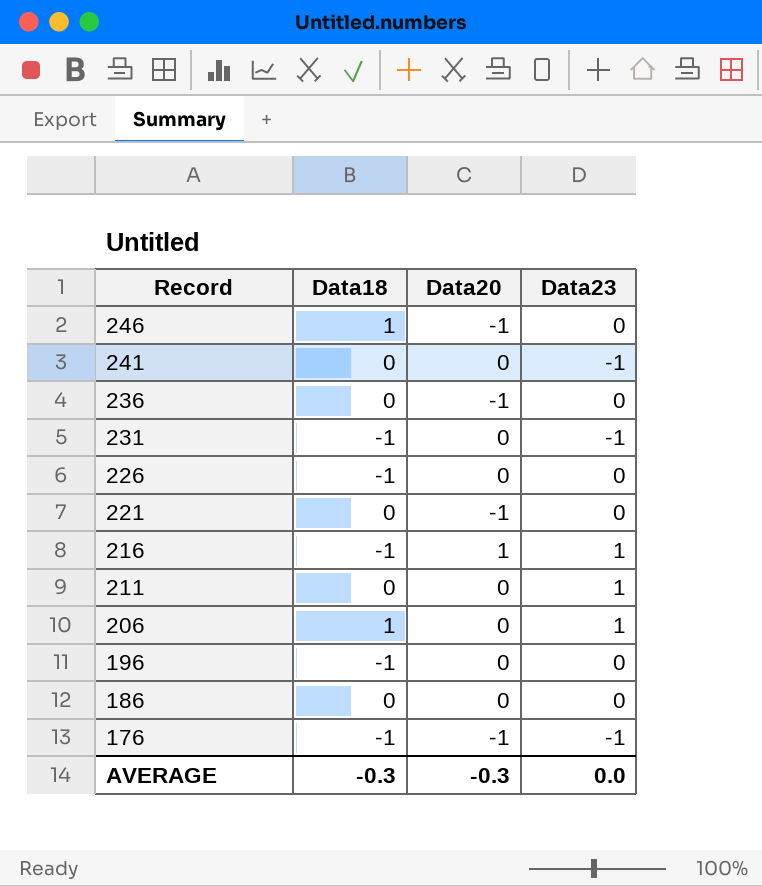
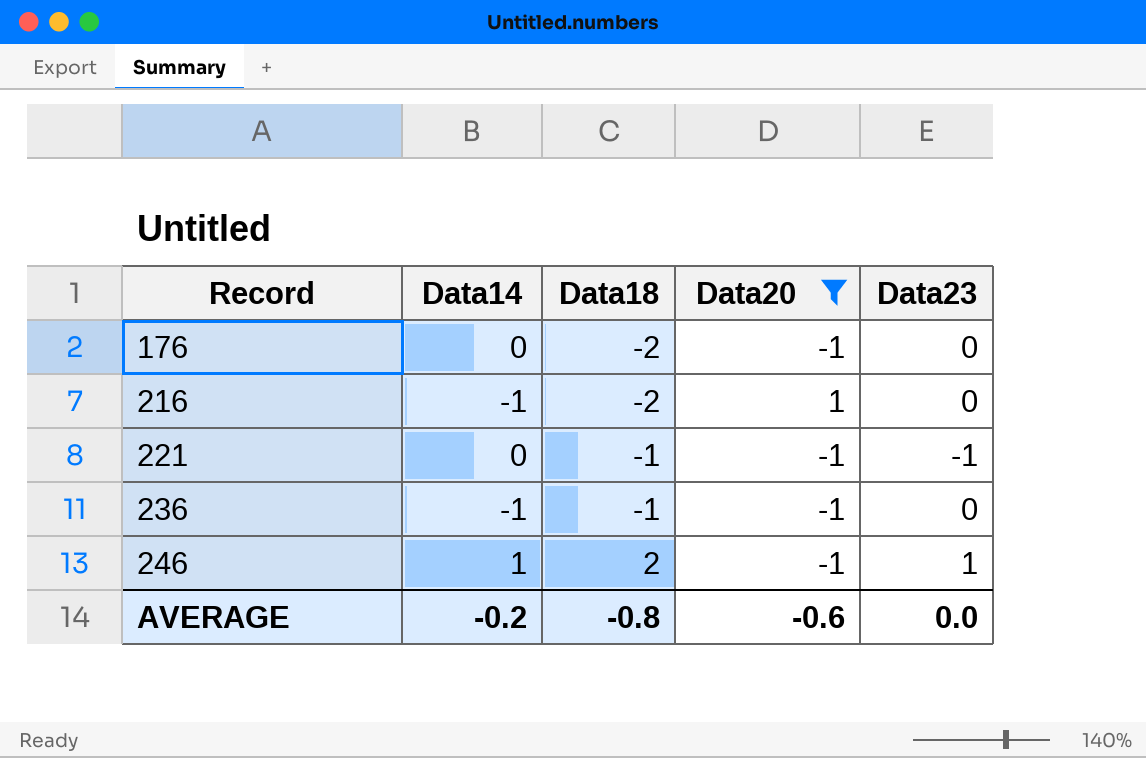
filter: none -> Data20 != 0
row order: Record descending -> Record ascending
column Data14 | position: none -> 2
176 | Data18: -1 -> -2
176 | Data23: -1 -> 0
216 | Data18: -1 -> -2
216 | Data23: 1 -> 0
221 | Data18: 0 -> -1
221 | Data23: 0 -> -1
236 | Data18: 0 -> -1
246 | Data18: 1 -> 2
246 | Data23: 0 -> 1
AVERAGE | Data18: -0.3 -> -0.8
AVERAGE | Data20: -0.3 -> -0.6

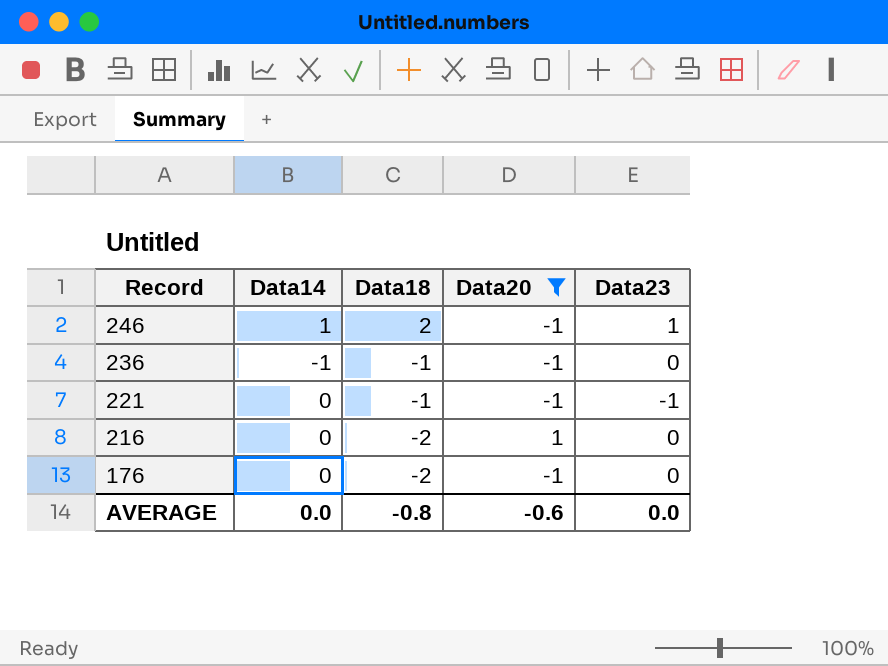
row order: Record ascending -> Record descending
216 | Data14: -1 -> 0
AVERAGE | Data14: -0.2 -> 0.0

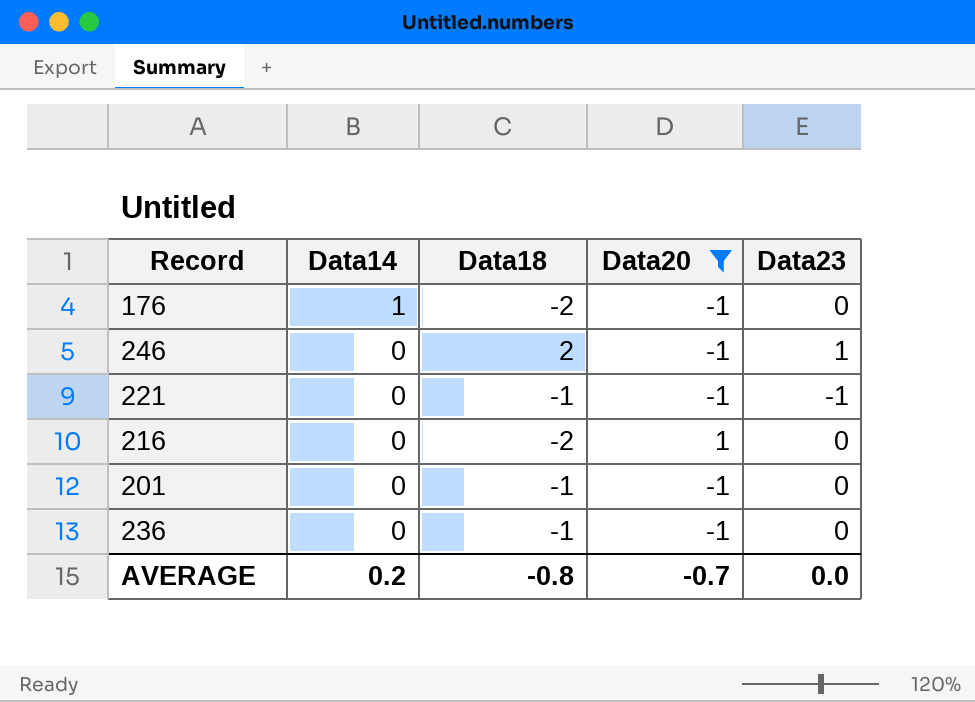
row order: Record descending -> Data14 descending
176 | Data14: 0 -> 1
246 | Data14: 1 -> 0
row 201: none -> 0 | -1 | -1 | 0
236 | Data14: -1 -> 0
AVERAGE | Data14: 0.0 -> 0.2
AVERAGE | Data20: -0.6 -> -0.7

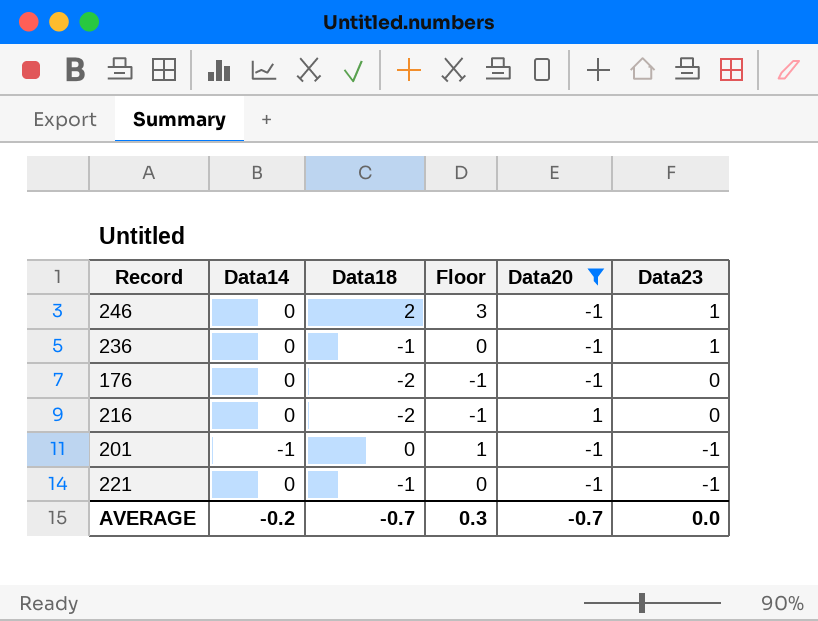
row order: Data14 descending -> Data23 descending
column Floor | formula: none -> [Data18] + 1
236 | Data23: 0 -> 1
176 | Data14: 1 -> 0
201 | Data14: 0 -> -1
201 | Data18: -1 -> 0
201 | Data23: 0 -> -1
AVERAGE | Data14: 0.2 -> -0.2
AVERAGE | Data18: -0.8 -> -0.7

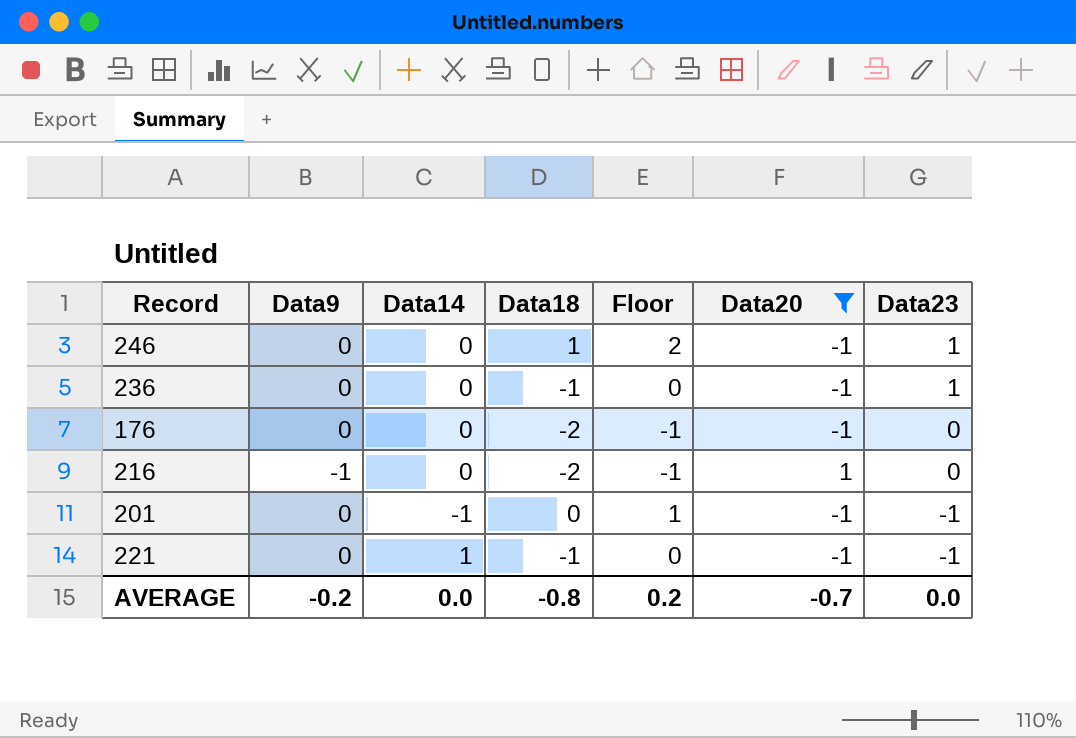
column Data9 | position: none -> 2
246 | Data18: 2 -> 1
246 | Floor: 3 -> 2
221 | Data14: 0 -> 1
AVERAGE | Data14: -0.2 -> 0.0
AVERAGE | Data18: -0.7 -> -0.8
AVERAGE | Floor: 0.3 -> 0.2

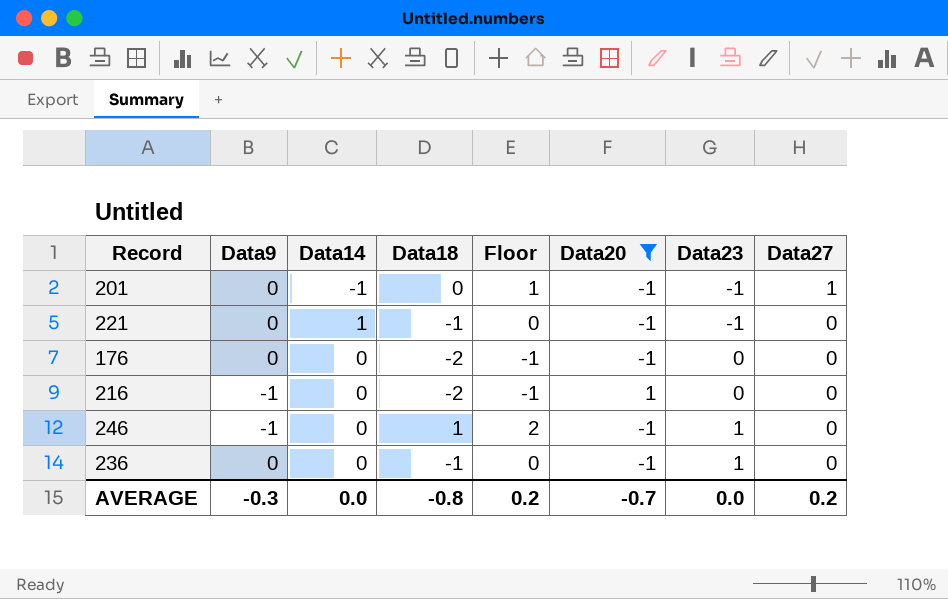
row order: Data23 descending -> Data23 ascending
column Data27 | position: none -> 8
246 | Data9: 0 -> -1
AVERAGE | Data9: -0.2 -> -0.3

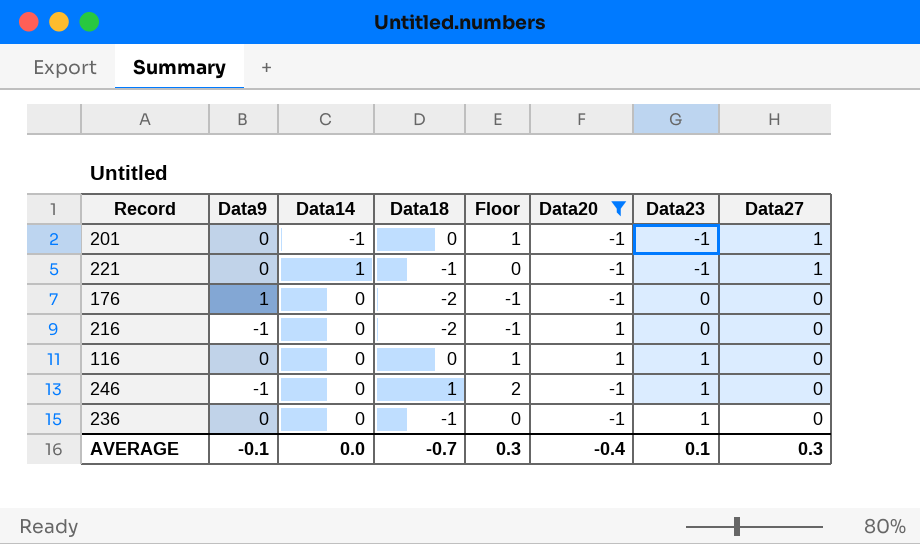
221 | Data27: 0 -> 1
176 | Data9: 0 -> 1
row 116: none -> 0 | 0 | 0 | 1 | 1 | 1 | 0
AVERAGE | Data9: -0.3 -> -0.1
AVERAGE | Data18: -0.8 -> -0.7
AVERAGE | Floor: 0.2 -> 0.3
AVERAGE | Data20: -0.7 -> -0.4
AVERAGE | Data23: 0.0 -> 0.1
AVERAGE | Data27: 0.2 -> 0.3

